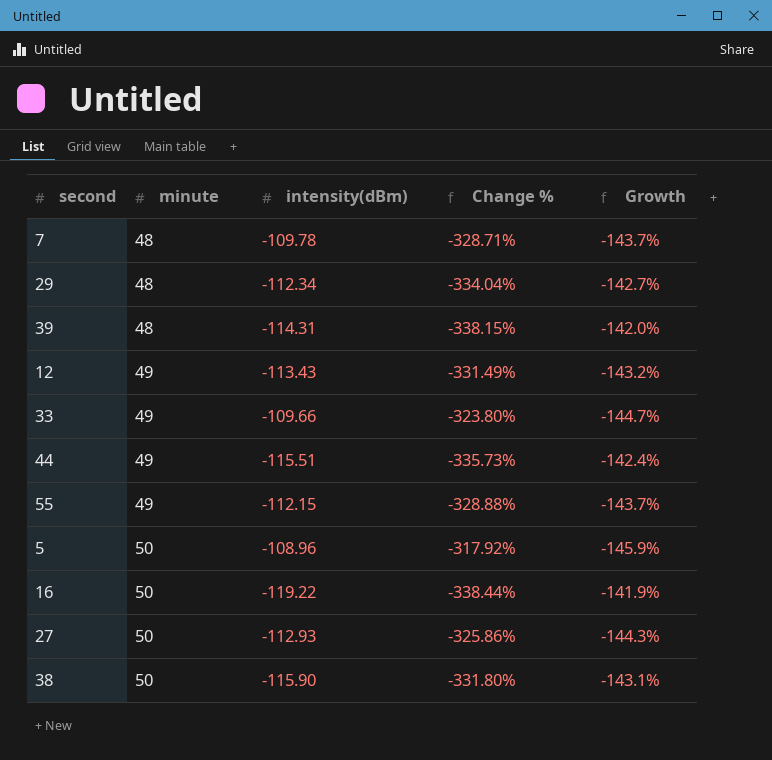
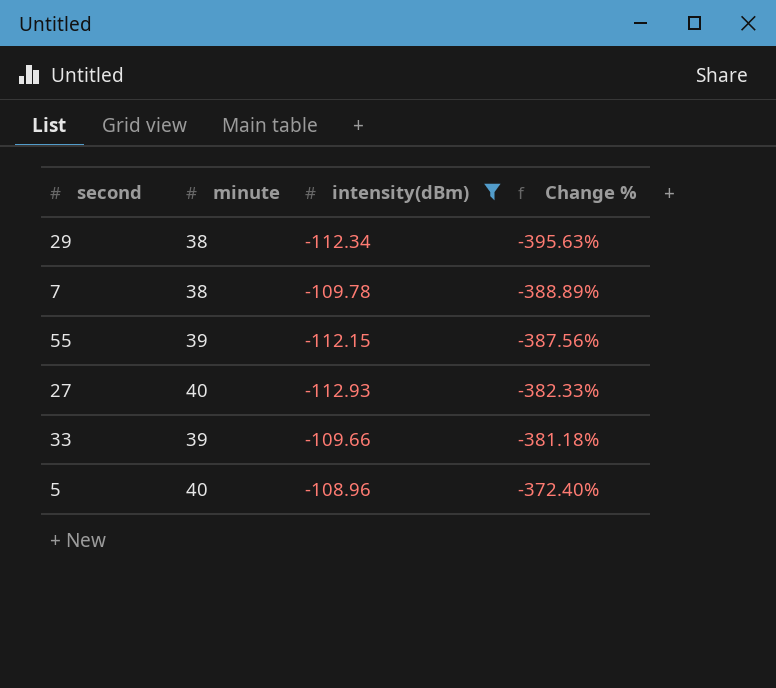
filter: none -> intensity(dBm) >= -112.93
row order: minute ascending -> Change % ascending
column Growth | formula: ([minute] - [intensity(dBm)]) / [intensity(dBm)] -> none
29 | minute: 48 -> 38
29 | Change %: -334.04% -> -395.63%
7 | minute: 48 -> 38
7 | Change %: -328.71% -> -388.89%
55 | minute: 49 -> 39
55 | Change %: -328.88% -> -387.56%
27 | minute: 50 -> 40
27 | Change %: -325.86% -> -382.33%
33 | minute: 49 -> 39
33 | Change %: -323.80% -> -381.18%
5 | minute: 50 -> 40
5 | Change %: -317.92% -> -372.40%

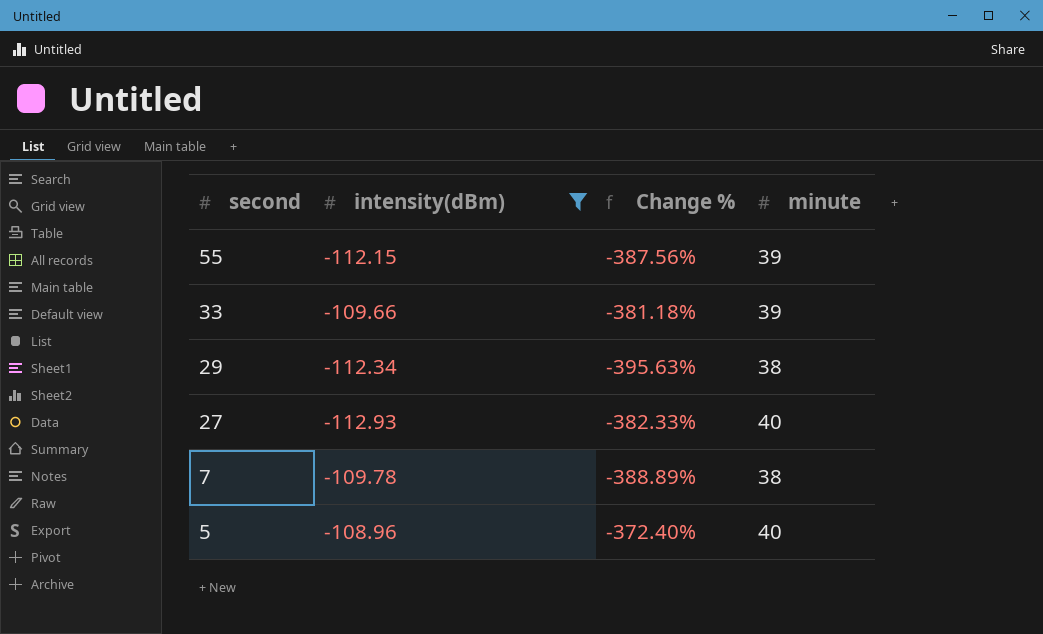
row order: Change % ascending -> second descending
column minute | position: 2 -> 4

